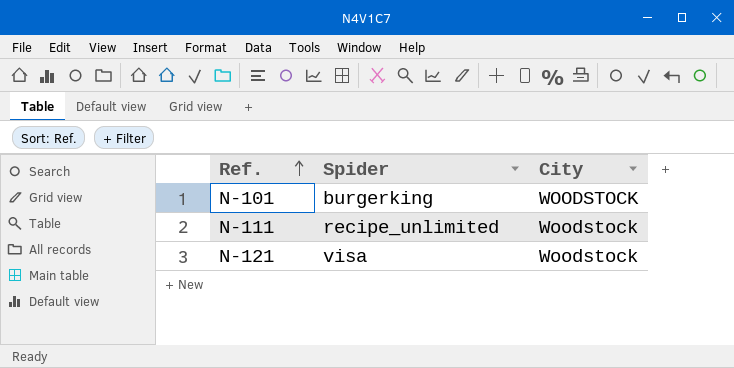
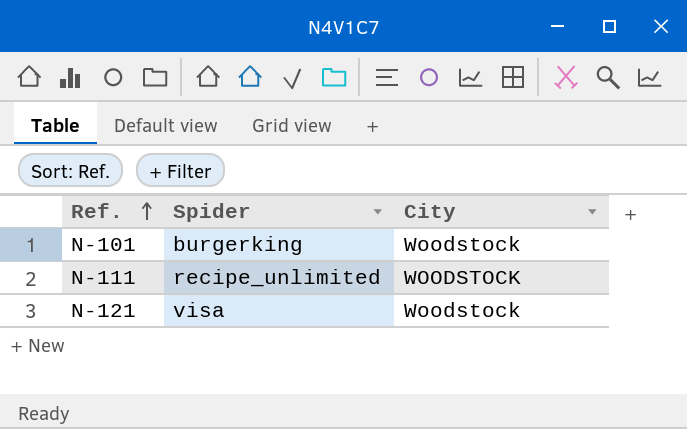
N-101 | City: WOODSTOCK -> Woodstock
N-111 | City: Woodstock -> WOODSTOCK

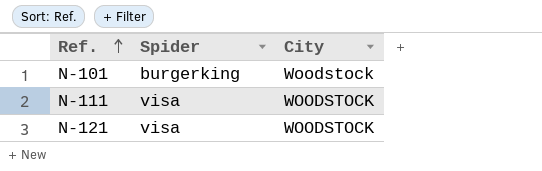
N-111 | Spider: recipe_unlimited -> visa
N-121 | City: Woodstock -> WOODSTOCK

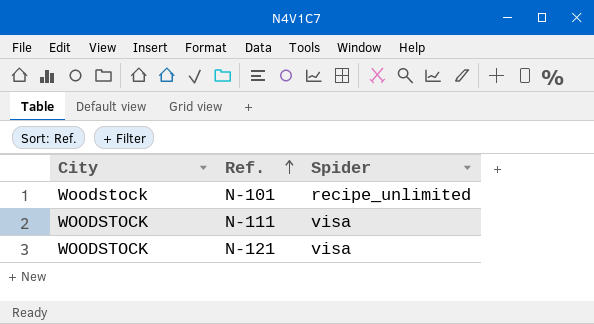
column City | position: 3 -> 1
N-101 | Spider: burgerking -> recipe_unlimited

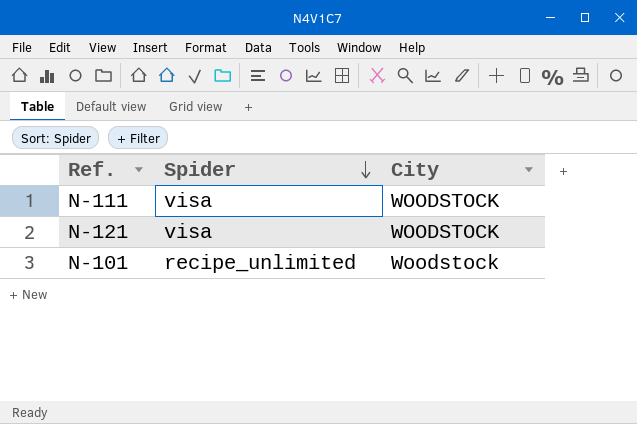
row order: Ref. ascending -> Spider descending
column City | position: 1 -> 3

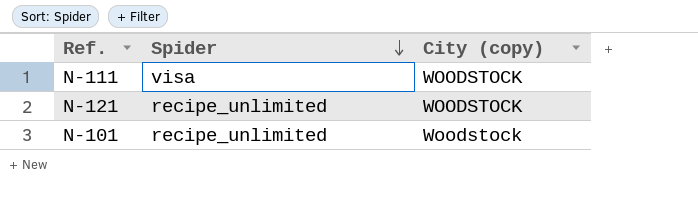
column name: City -> City (copy)
N-121 | Spider: visa -> recipe_unlimited

